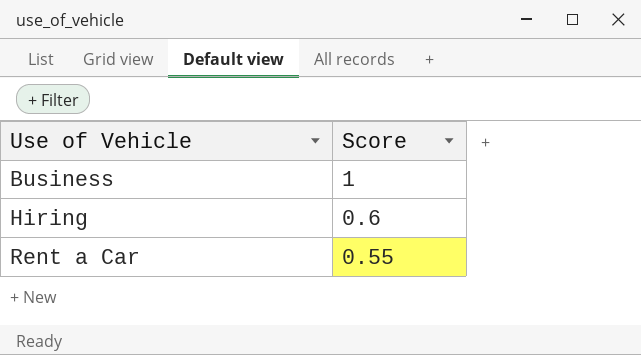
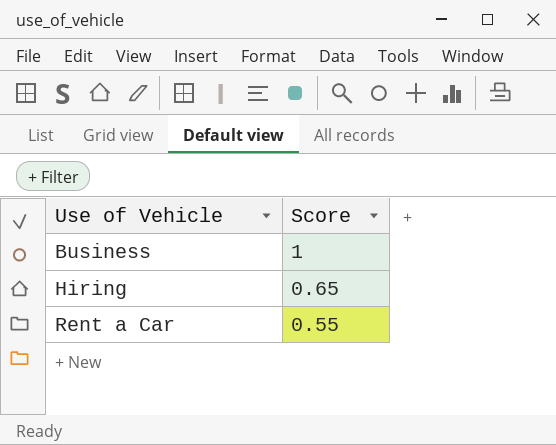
Hiring | Score: 0.6 -> 0.65

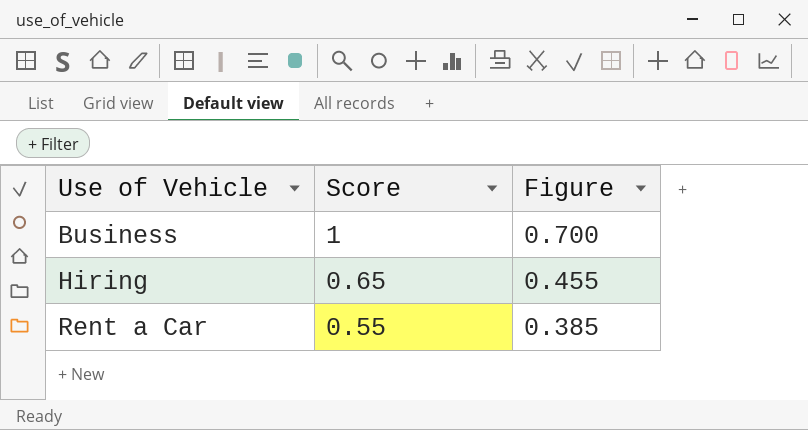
column Figure | formula: none -> [Score] * 0.7

